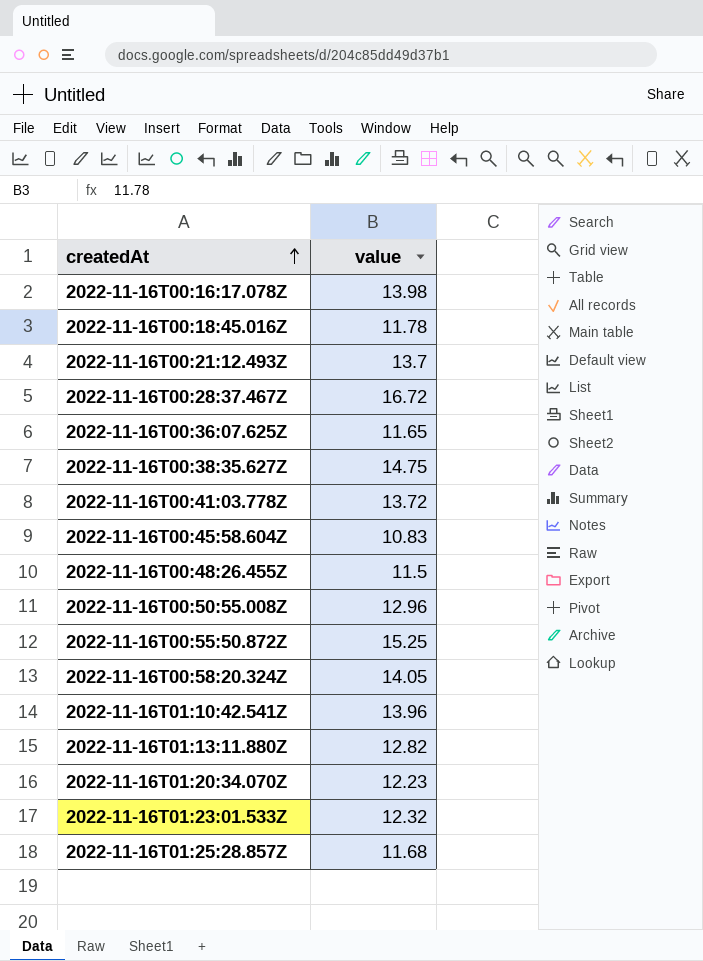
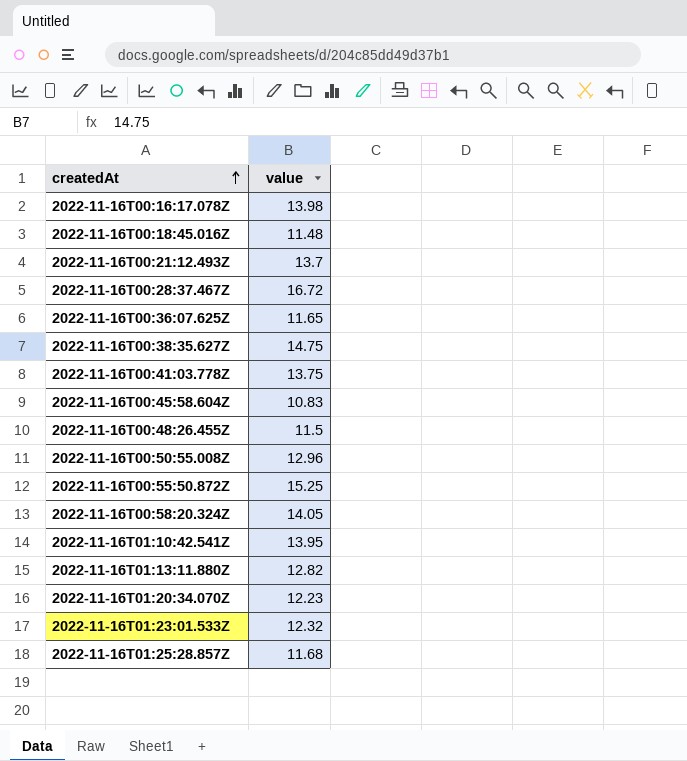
2022-11-16T00:18:45.016Z | value: 11.78 -> 11.48
2022-11-16T00:41:03.778Z | value: 13.72 -> 13.75
2022-11-16T01:10:42.541Z | value: 13.96 -> 13.95

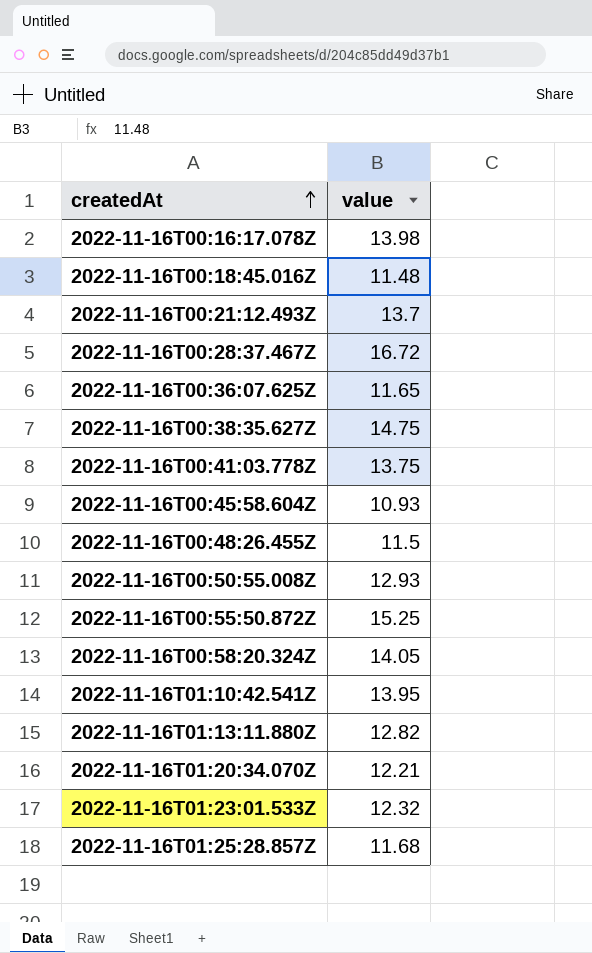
2022-11-16T00:45:58.604Z | value: 10.83 -> 10.93
2022-11-16T00:50:55.008Z | value: 12.96 -> 12.93
2022-11-16T01:20:34.070Z | value: 12.23 -> 12.21

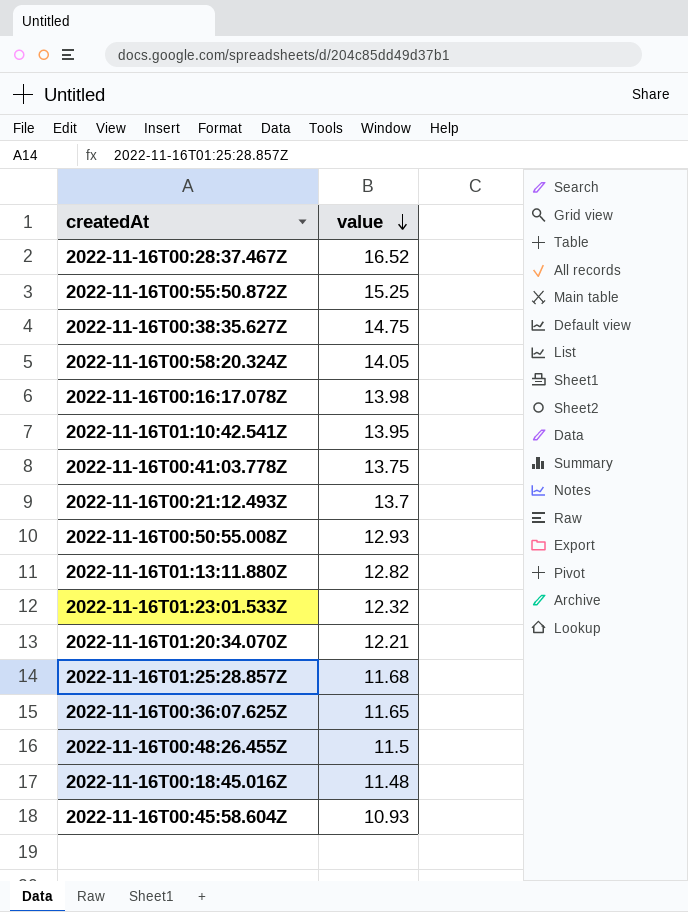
row order: createdAt ascending -> value descending
2022-11-16T00:28:37.467Z | value: 16.72 -> 16.52

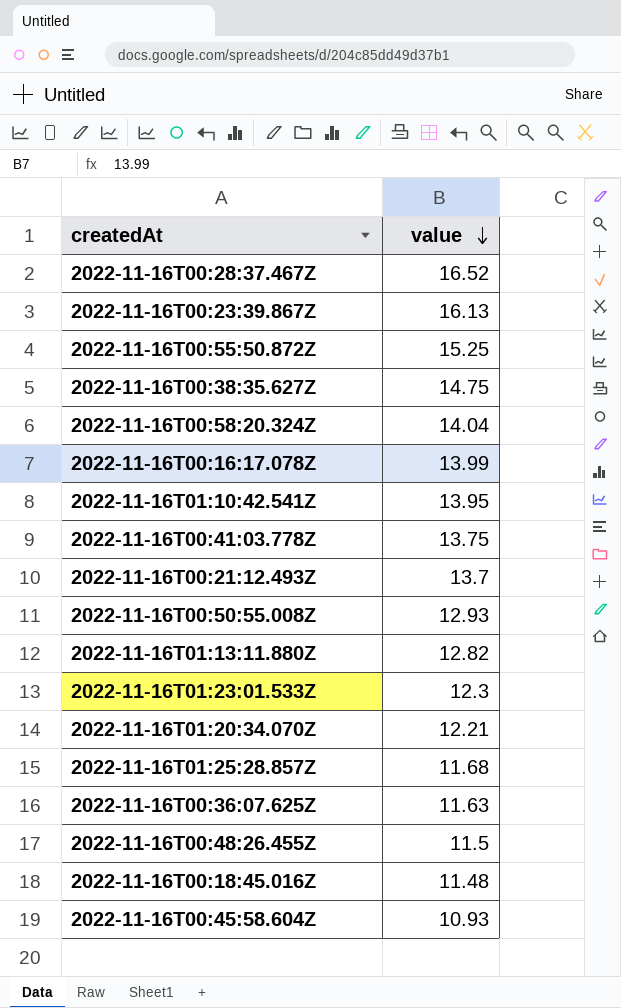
row 2022-11-16T00:23:39.867Z: none -> 16.13
2022-11-16T00:58:20.324Z | value: 14.05 -> 14.04
2022-11-16T00:16:17.078Z | value: 13.98 -> 13.99
2022-11-16T01:23:01.533Z | value: 12.32 -> 12.3
2022-11-16T00:36:07.625Z | value: 11.65 -> 11.63

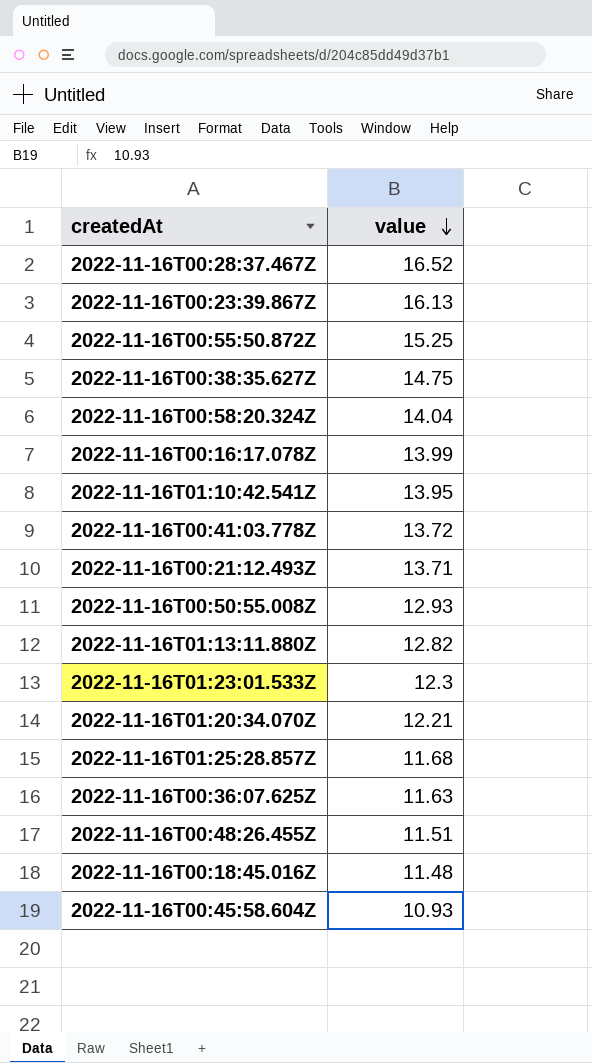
2022-11-16T00:41:03.778Z | value: 13.75 -> 13.72
2022-11-16T00:21:12.493Z | value: 13.7 -> 13.71
2022-11-16T00:48:26.455Z | value: 11.5 -> 11.51

